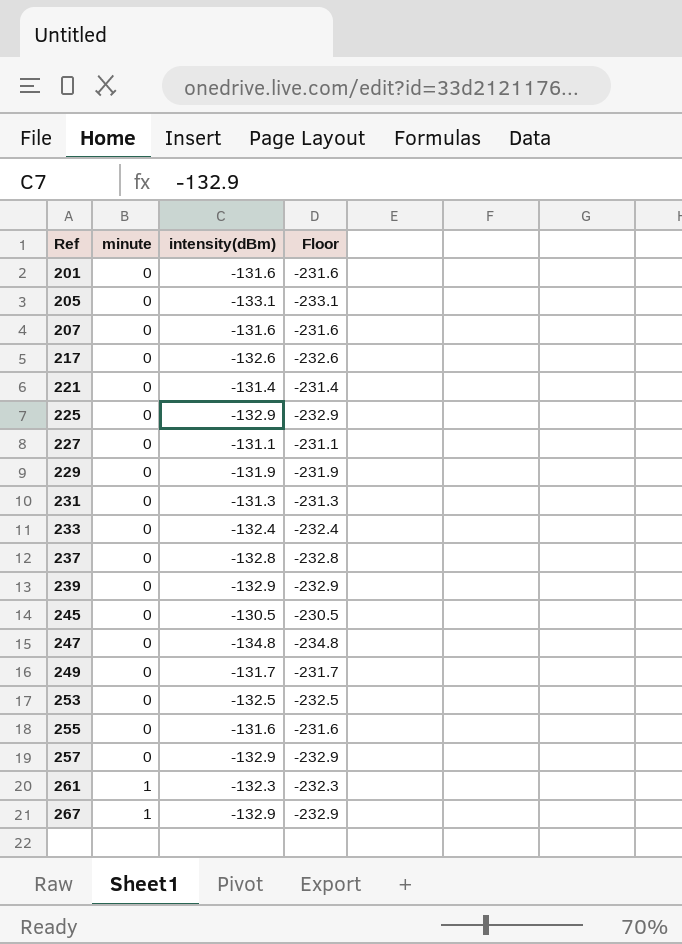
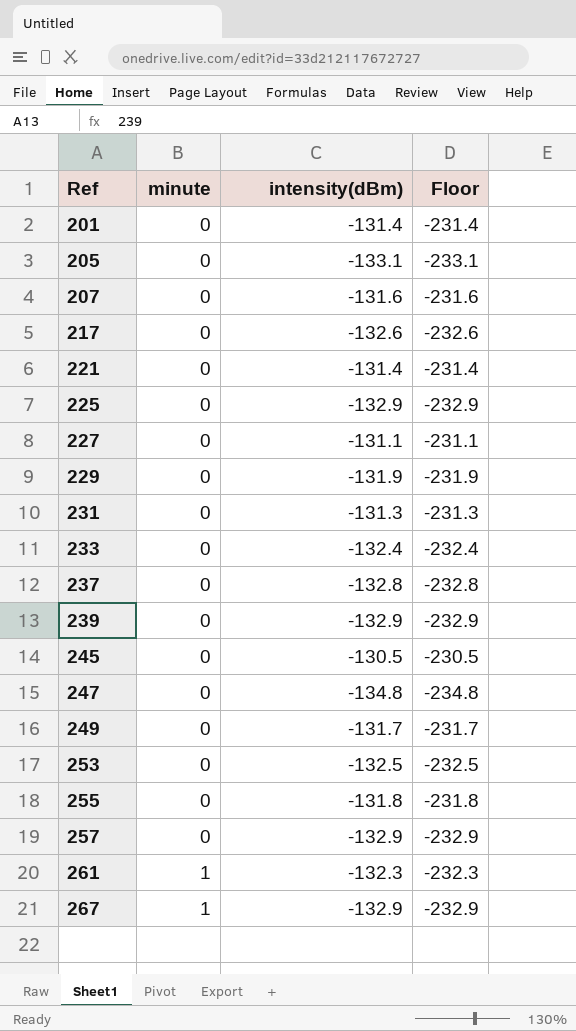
201 | intensity(dBm): -131.6 -> -131.4
201 | Floor: -231.6 -> -231.4
255 | intensity(dBm): -131.6 -> -131.8
255 | Floor: -231.6 -> -231.8

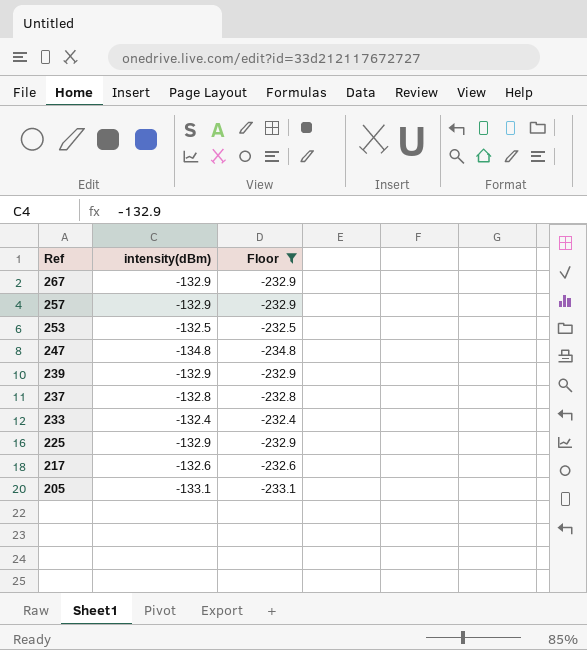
filter: none -> Floor <= -232.4
row order: Ref ascending -> Ref descending
column minute | position: 2 -> none

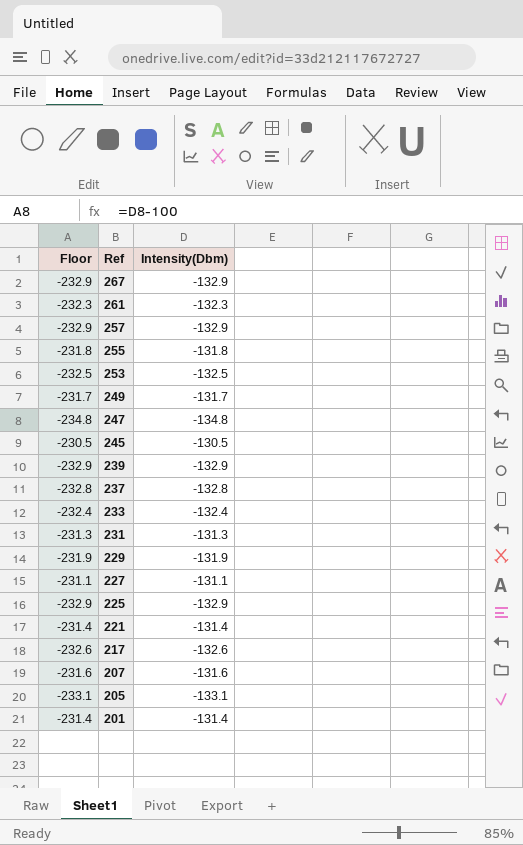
filter: Floor <= -232.4 -> none
column Floor | position: 3 -> 1
column name: intensity(dBm) -> Intensity(Dbm)

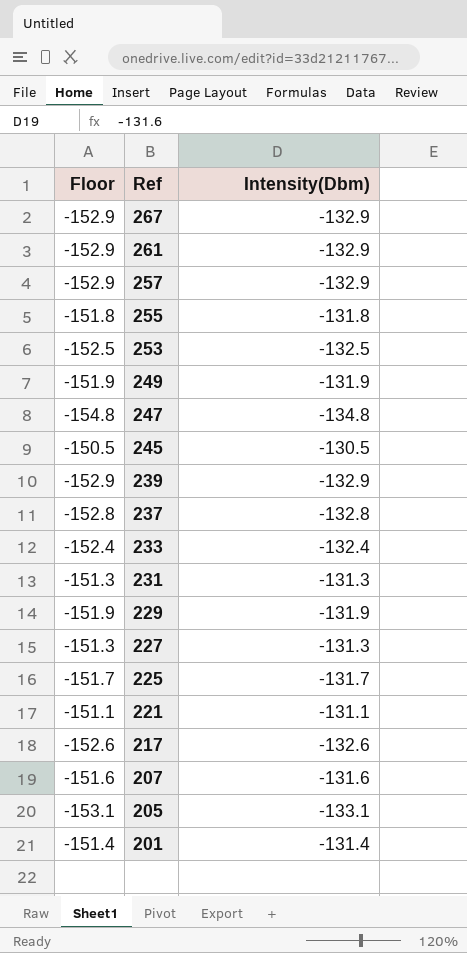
column Floor | formula: [Intensity(Dbm)] - 100 -> [Intensity(Dbm)] - 20
261 | Intensity(Dbm): -132.3 -> -132.9
249 | Intensity(Dbm): -131.7 -> -131.9
227 | Intensity(Dbm): -131.1 -> -131.3
225 | Intensity(Dbm): -132.9 -> -131.7
221 | Intensity(Dbm): -131.4 -> -131.1

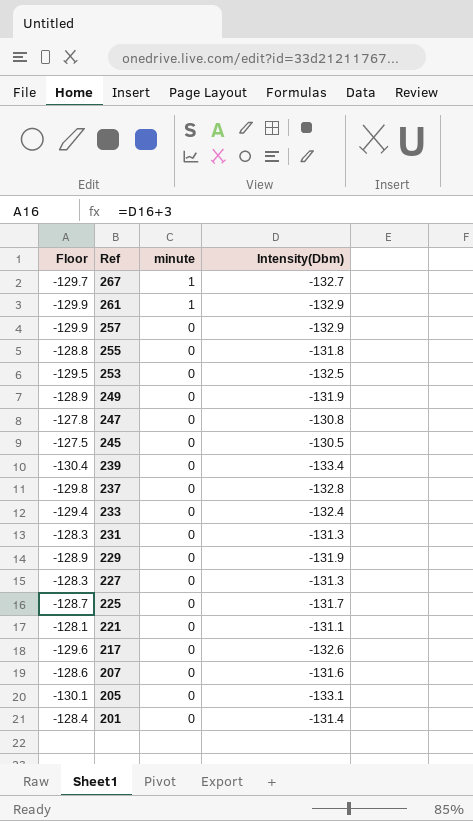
column Floor | formula: [Intensity(Dbm)] - 20 -> [Intensity(Dbm)] + 3
column minute | position: none -> 3
267 | Intensity(Dbm): -132.9 -> -132.7
247 | Intensity(Dbm): -134.8 -> -130.8
239 | Intensity(Dbm): -132.9 -> -133.4

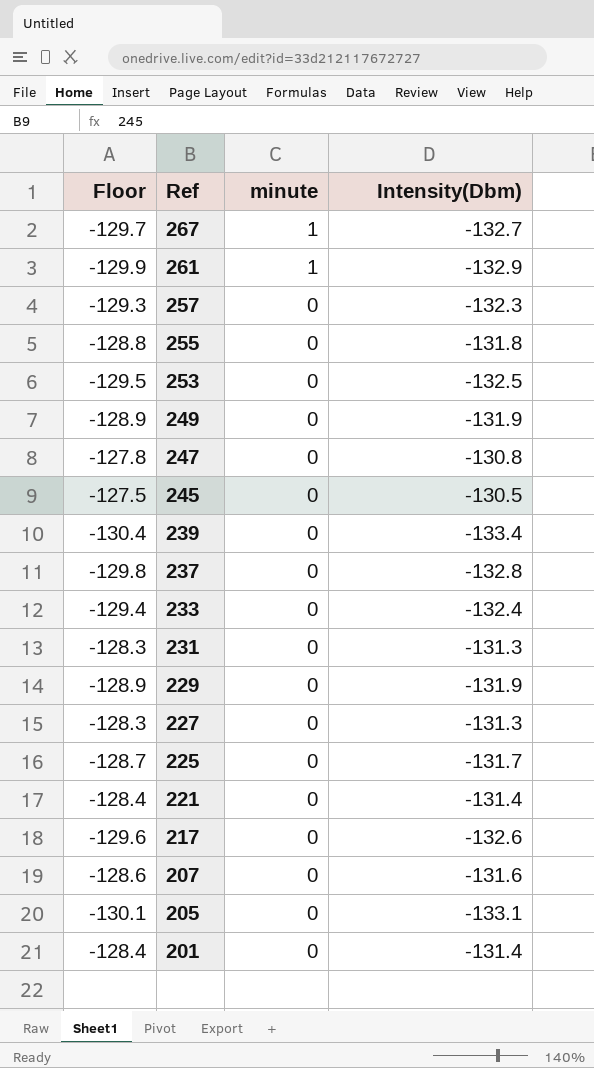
257 | Floor: -129.9 -> -129.3
257 | Intensity(Dbm): -132.9 -> -132.3
221 | Floor: -128.1 -> -128.4
221 | Intensity(Dbm): -131.1 -> -131.4

